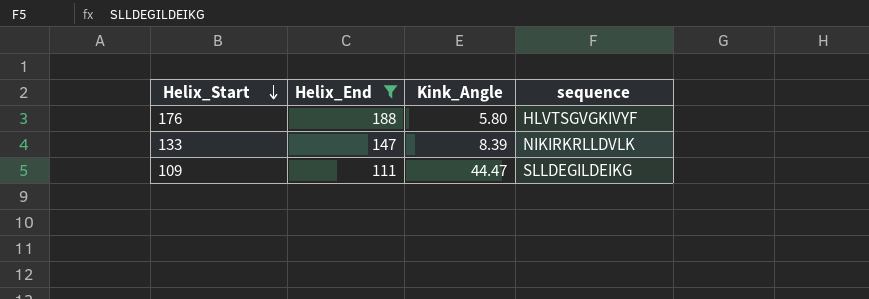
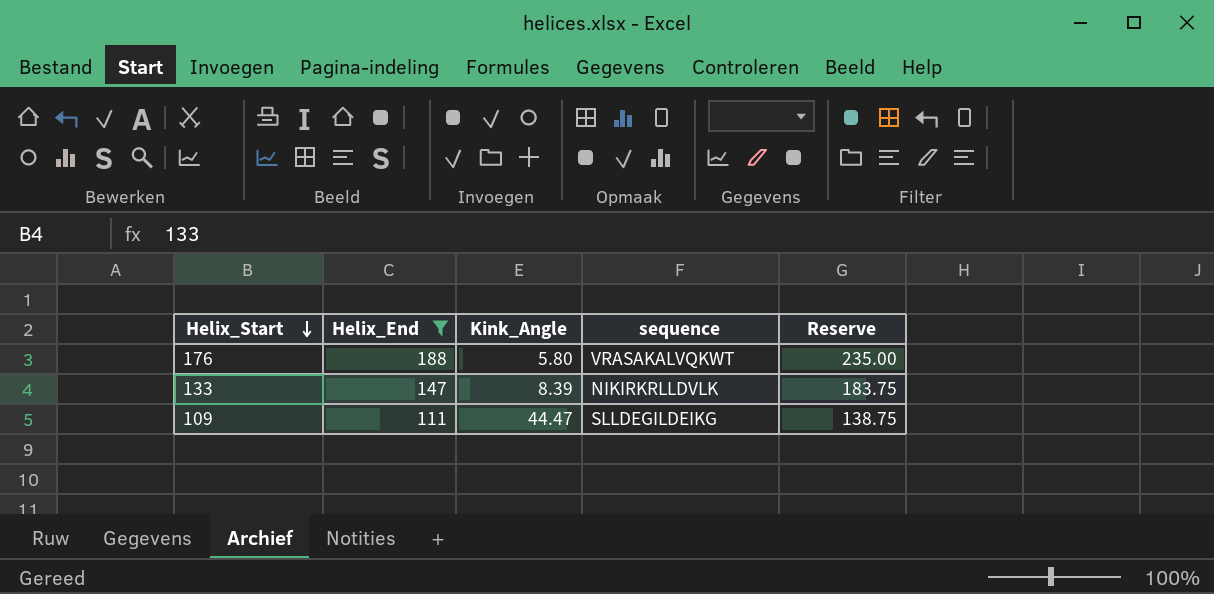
column Reserve | formula: none -> [Helix_End] * 1.25
176 | sequence: HLVTSGVGKIVYF -> VRASAKALVQKWT

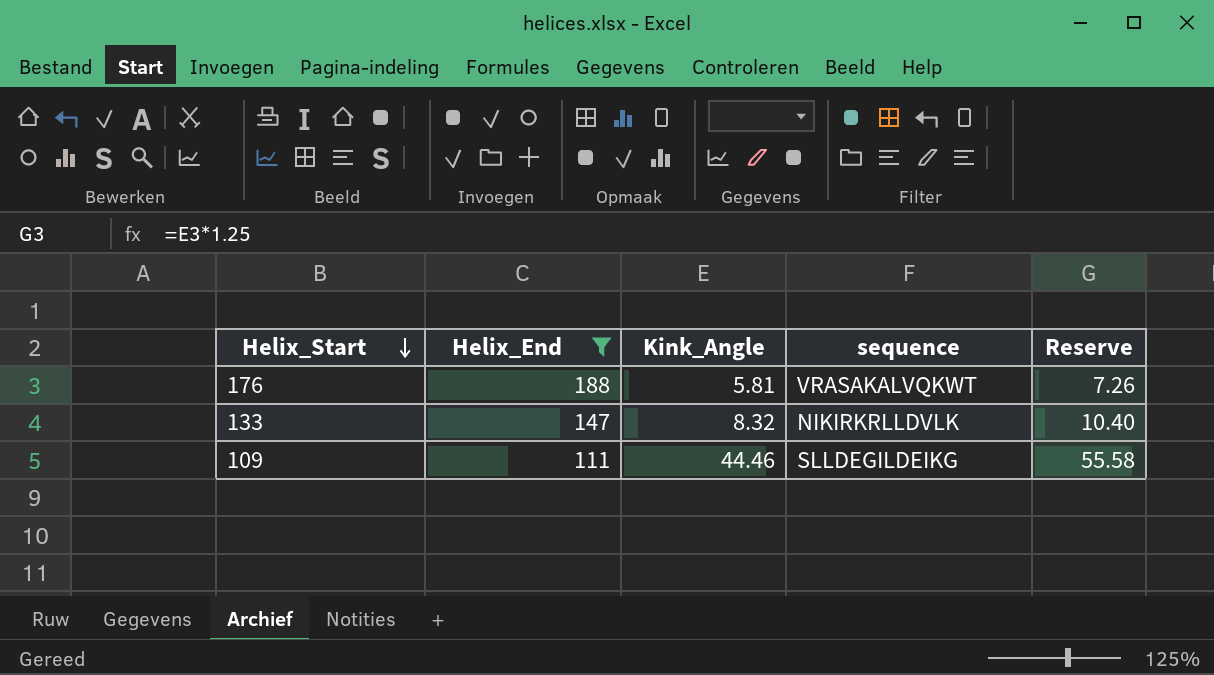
column Reserve | formula: [Helix_End] * 1.25 -> [Kink_Angle] * 1.25
176 | Kink_Angle: 5.80 -> 5.81
133 | Kink_Angle: 8.39 -> 8.32
109 | Kink_Angle: 44.47 -> 44.46

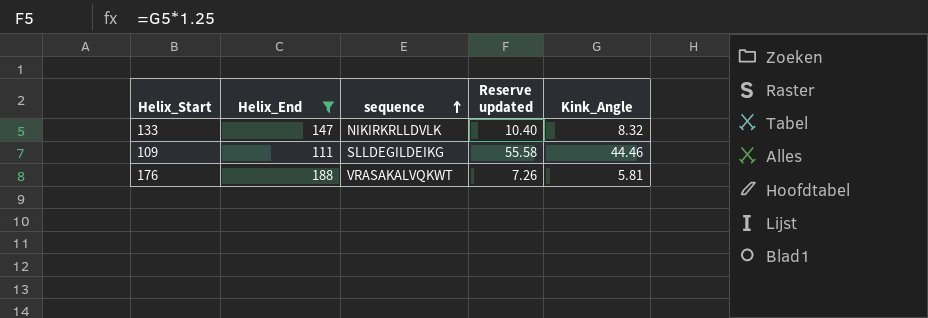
row order: Helix_Start descending -> sequence ascending
column name: Reserve -> Reserve updated
column Kink_Angle | position: 3 -> 5

